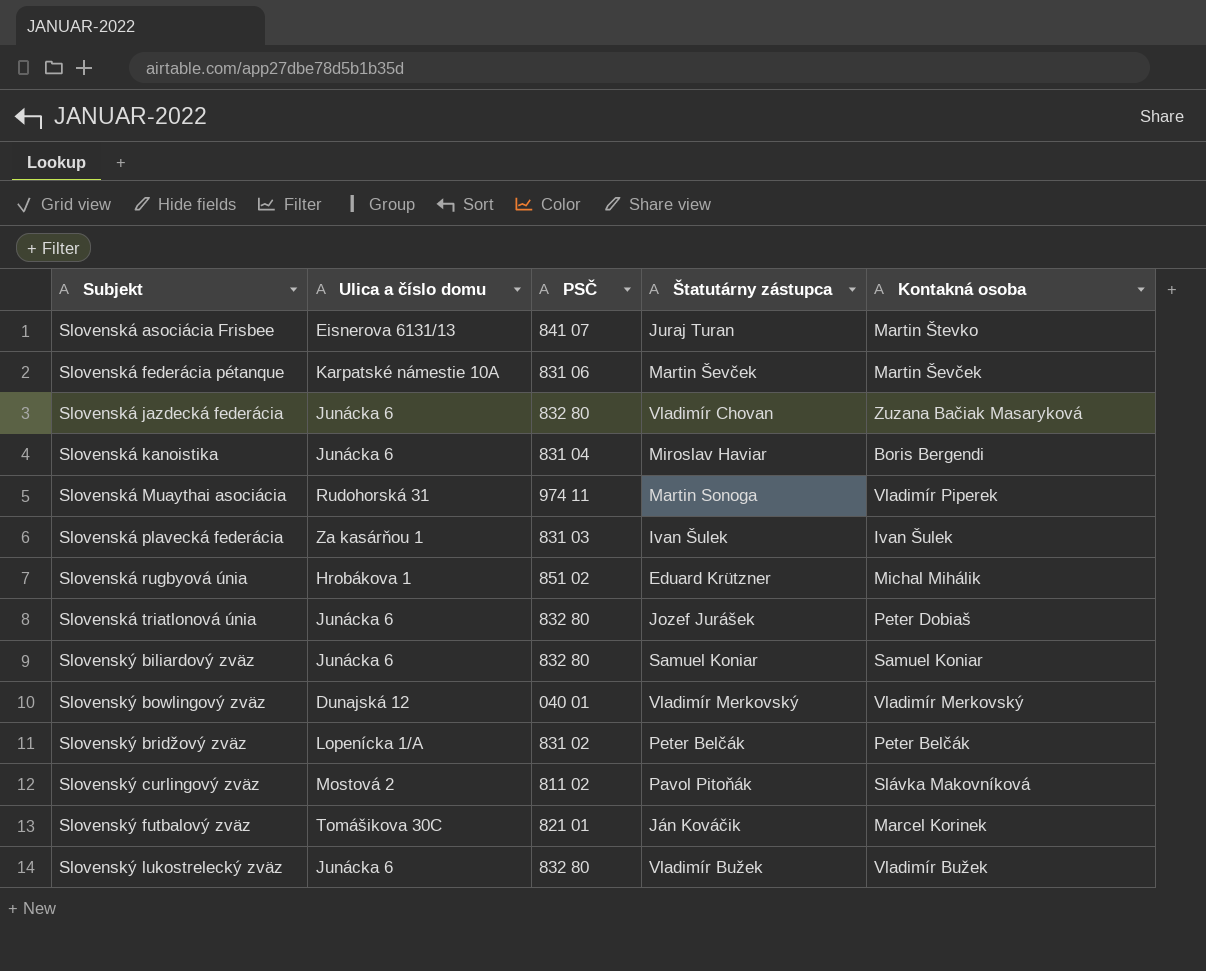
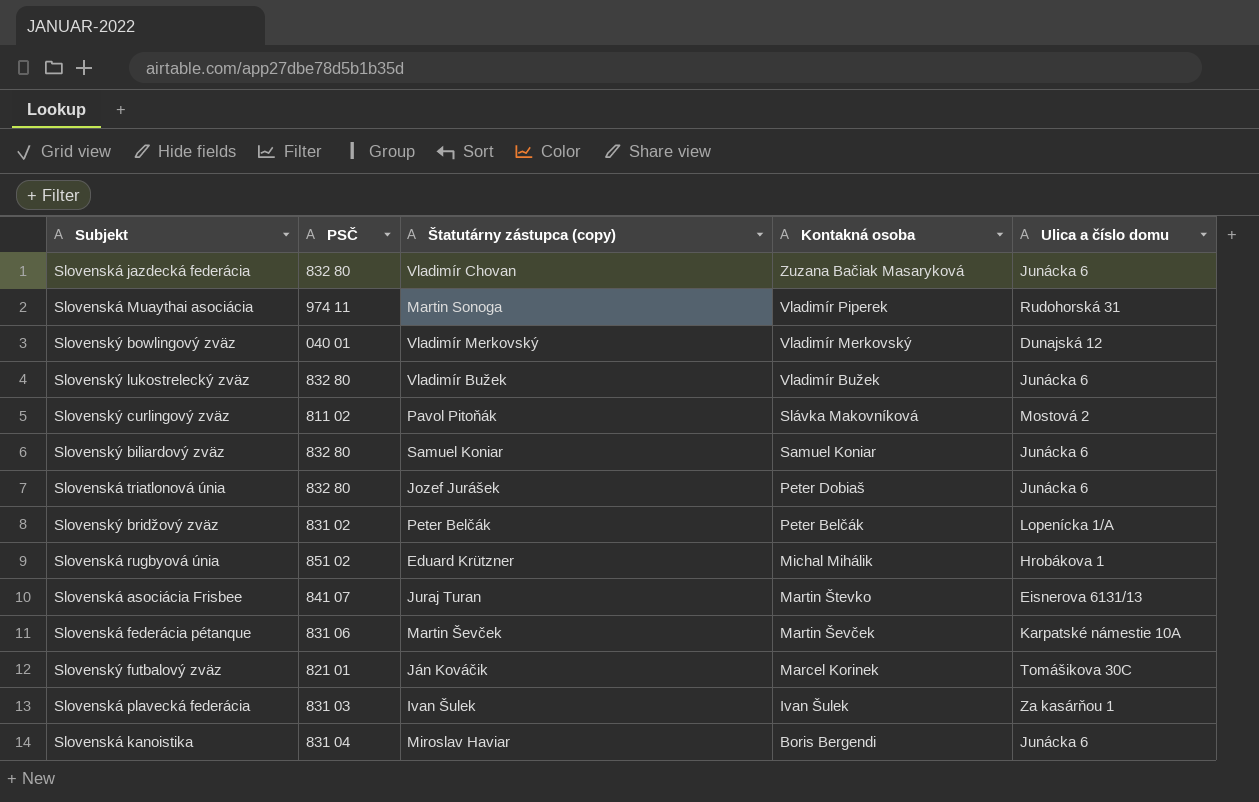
row order: Subjekt ascending -> Kontakná osoba descending
column name: Štatutárny zástupca -> Štatutárny zástupca (copy)
column Ulica a číslo domu | position: 2 -> 5

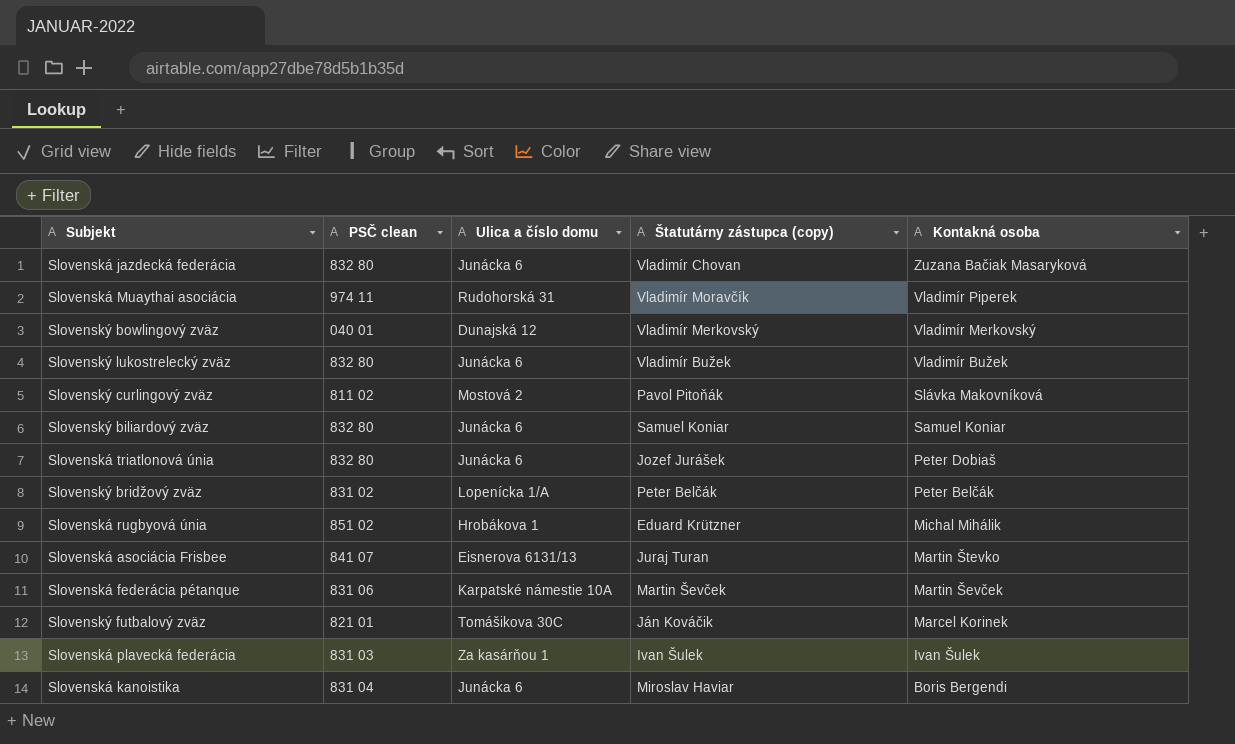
column name: PSČ -> PSČ clean
column Ulica a číslo domu | position: 5 -> 3
Slovenská Muaythai asociácia | Štatutárny zástupca (copy): Martin Sonoga -> Vladimír Moravčík

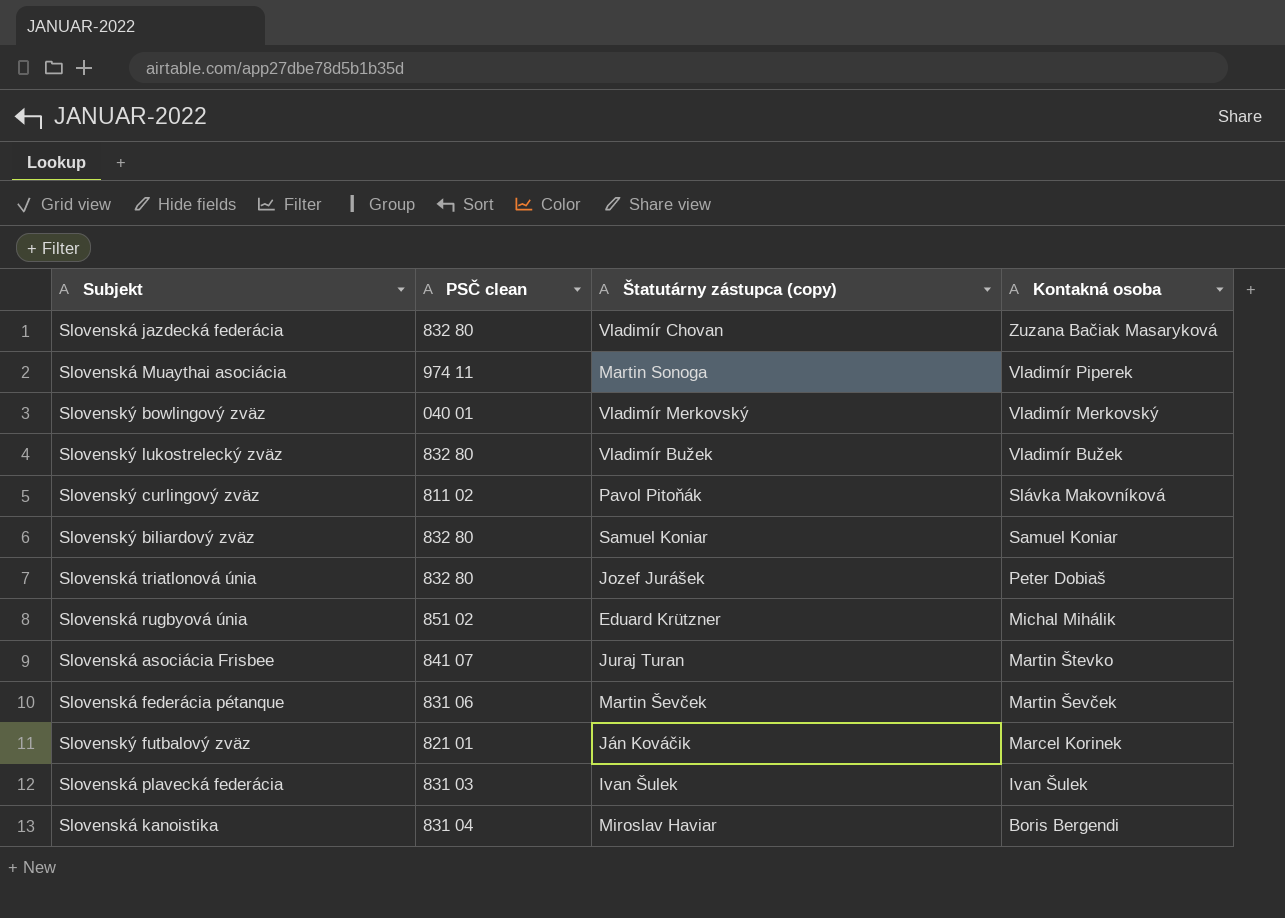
column Ulica a číslo domu | position: 3 -> none
row Slovenský bridžový zväz: 831 02 | Lopenícka 1/A | Peter Belčák | Peter Belčák -> none
Slovenská Muaythai asociácia | Štatutárny zástupca (copy): Vladimír Moravčík -> Martin Sonoga

